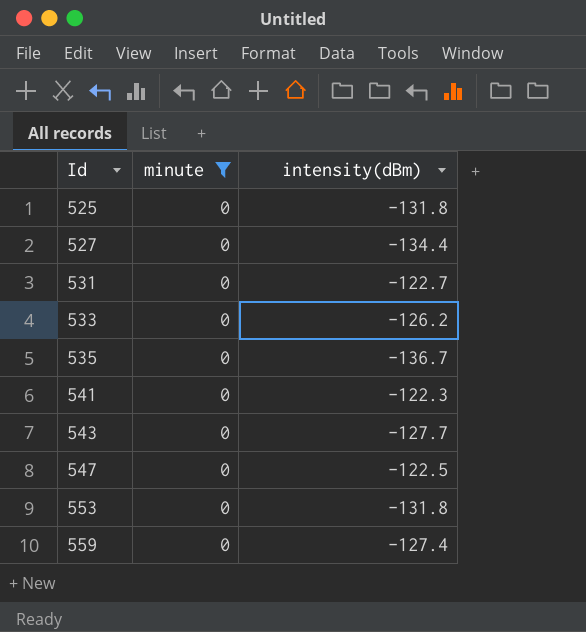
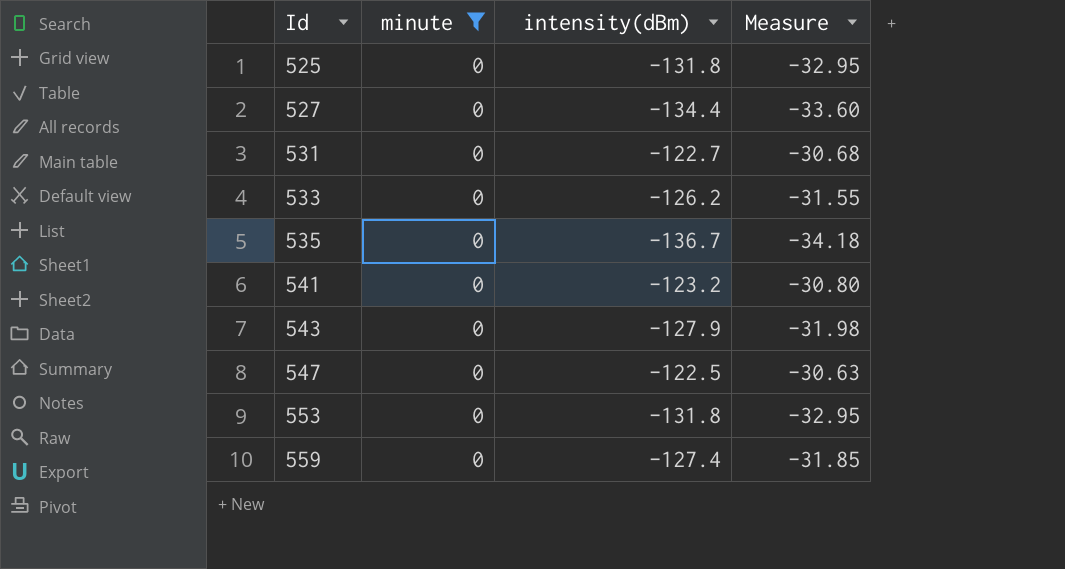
column Measure | formula: none -> [intensity(dBm)] * 0.25
541 | intensity(dBm): -122.3 -> -123.2
543 | intensity(dBm): -127.7 -> -127.9

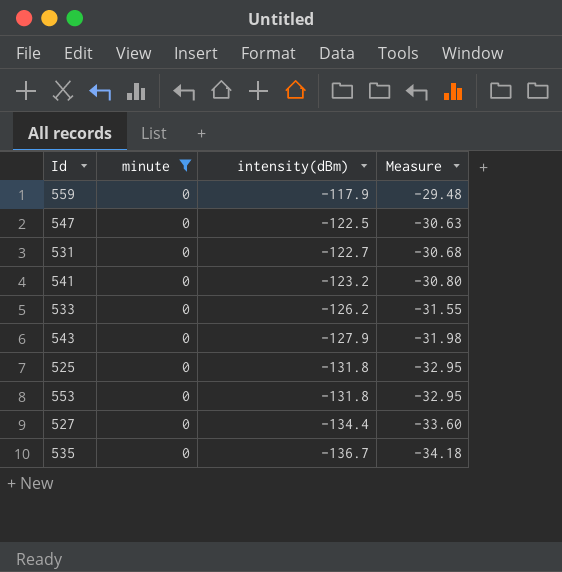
row order: Id ascending -> intensity(dBm) descending
559 | intensity(dBm): -127.4 -> -117.9
559 | Measure: -31.85 -> -29.48

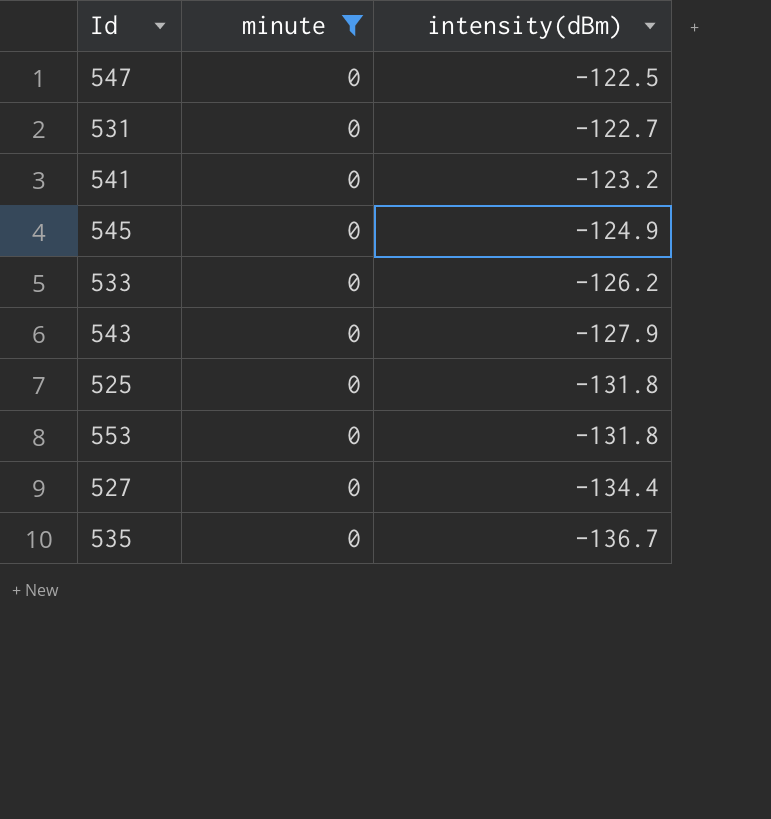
column Measure | formula: [intensity(dBm)] * 0.25 -> none
row 559: 0 | -117.9 | -29.48 -> none
row 545: none -> 0 | -124.9

